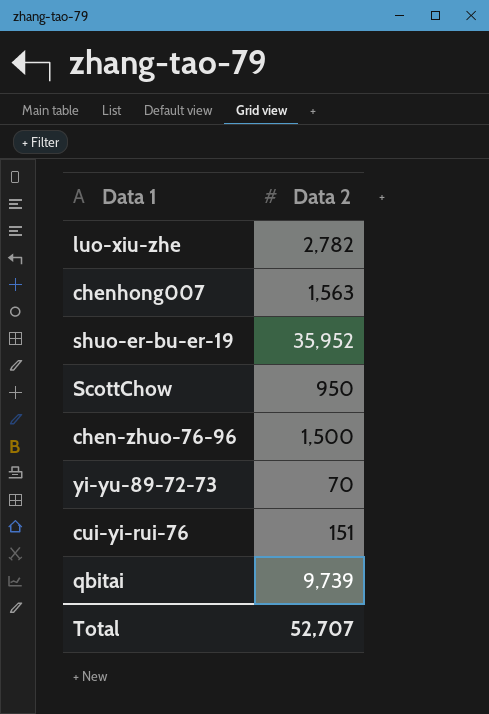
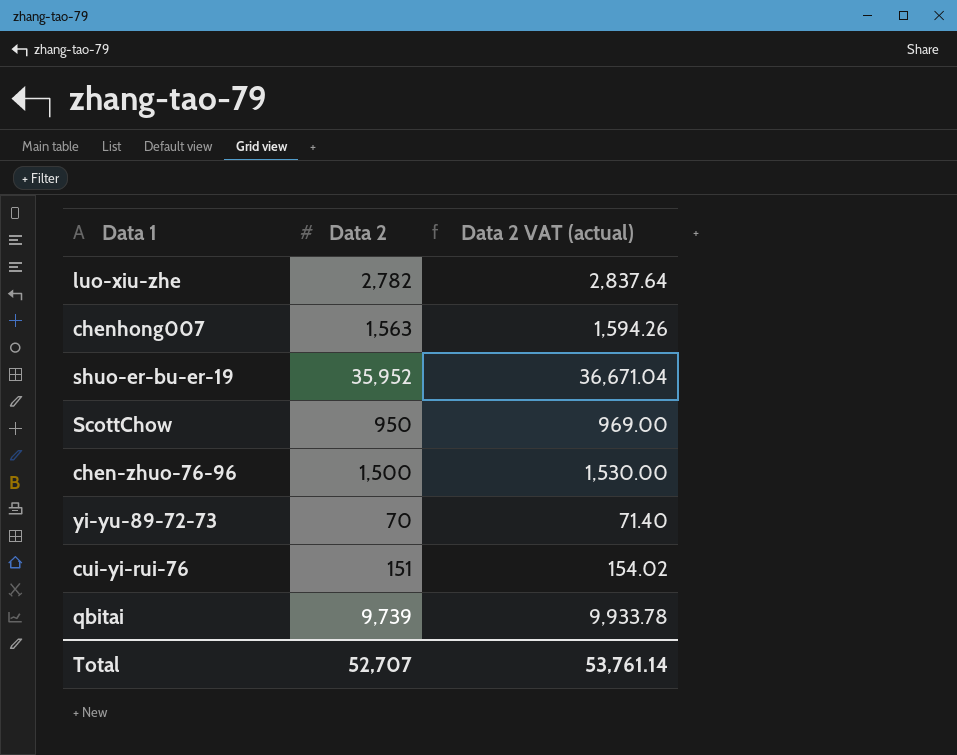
column Data 2 VAT (actual) | formula: none -> [Data 2] * 1.02

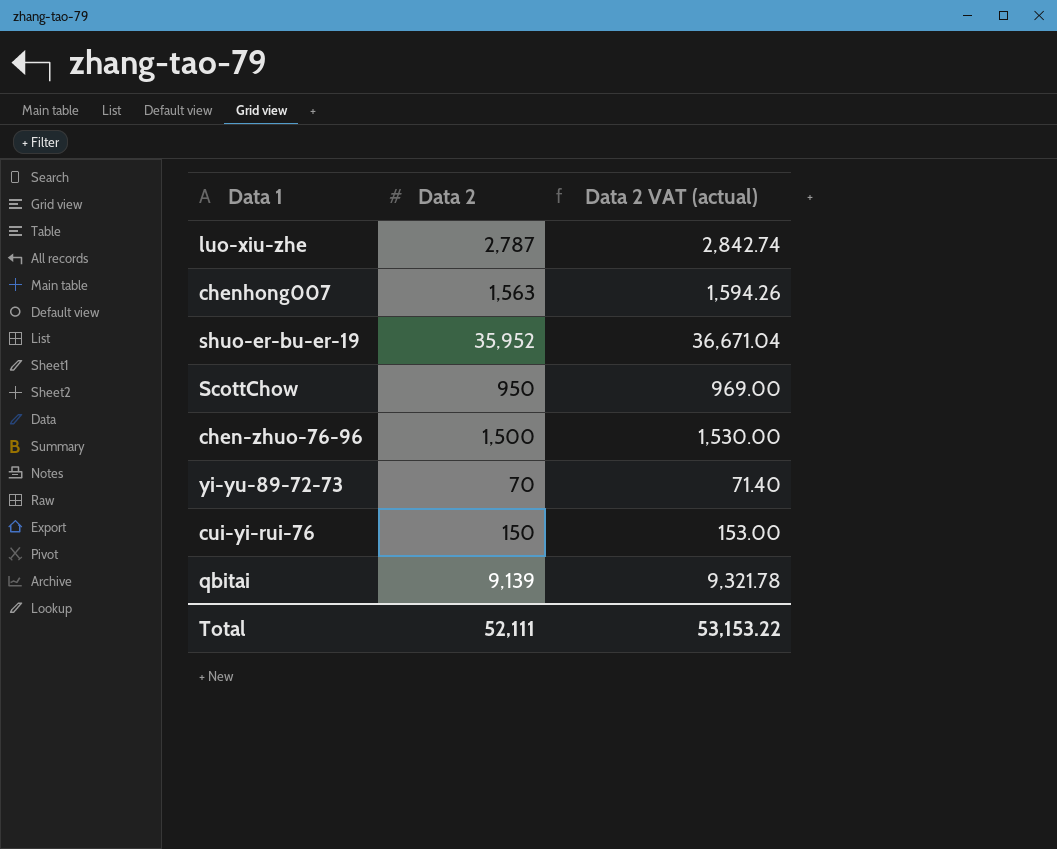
luo-xiu-zhe | Data 2: 2,782 -> 2,787
luo-xiu-zhe | Data 2 VAT (actual): 2,837.64 -> 2,842.74
cui-yi-rui-76 | Data 2: 151 -> 150
cui-yi-rui-76 | Data 2 VAT (actual): 154.02 -> 153.00
qbitai | Data 2: 9,739 -> 9,139
qbitai | Data 2 VAT (actual): 9,933.78 -> 9,321.78
Total | Data 2: 52,707 -> 52,111
Total | Data 2 VAT (actual): 53,761.14 -> 53,153.22

